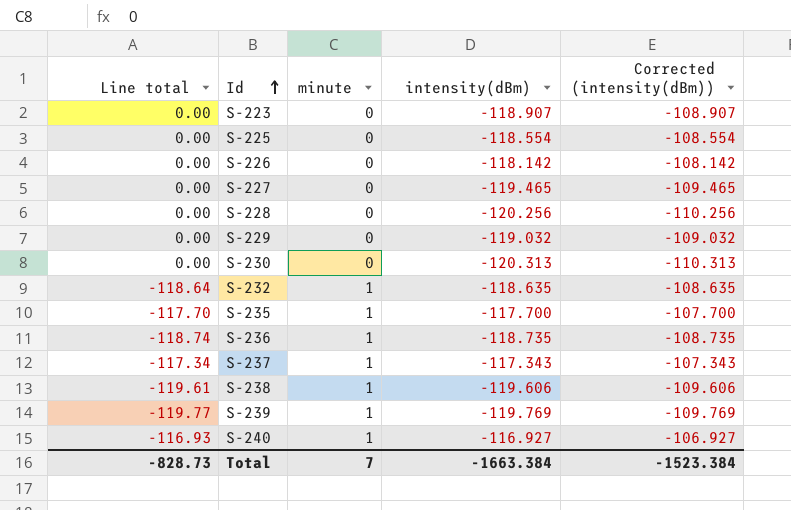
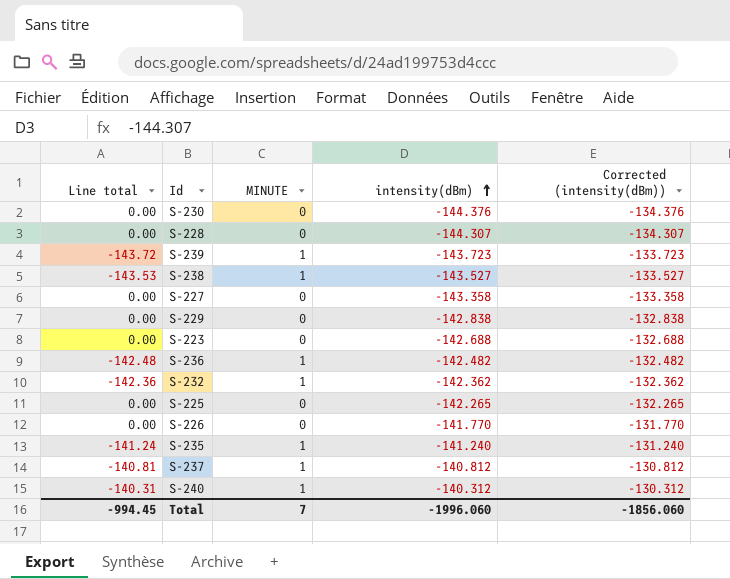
row order: Id ascending -> intensity(dBm) ascending
column name: minute -> MINUTE
S-230 | intensity(dBm): -120.313 -> -144.376
S-230 | Corrected (intensity(dBm)): -110.313 -> -134.376
S-228 | intensity(dBm): -120.256 -> -144.307
S-228 | Corrected (intensity(dBm)): -110.256 -> -134.307
S-239 | Line total: -119.77 -> -143.72
S-239 | intensity(dBm): -119.769 -> -143.723
S-239 | Corrected (intensity(dBm)): -109.769 -> -133.723
S-238 | Line total: -119.61 -> -143.53
S-238 | intensity(dBm): -119.606 -> -143.527
S-238 | Corrected (intensity(dBm)): -109.606 -> -133.527
S-227 | intensity(dBm): -119.465 -> -143.358
S-227 | Corrected (intensity(dBm)): -109.465 -> -133.358
S-229 | intensity(dBm): -119.032 -> -142.838
S-229 | Corrected (intensity(dBm)): -109.032 -> -132.838
S-223 | intensity(dBm): -118.907 -> -142.688
S-223 | Corrected (intensity(dBm)): -108.907 -> -132.688
S-236 | Line total: -118.74 -> -142.48
S-236 | intensity(dBm): -118.735 -> -142.482
S-236 | Corrected (intensity(dBm)): -108.735 -> -132.482
S-232 | Line total: -118.64 -> -142.36
S-232 | intensity(dBm): -118.635 -> -142.362
S-232 | Corrected (intensity(dBm)): -108.635 -> -132.362
S-225 | intensity(dBm): -118.554 -> -142.265
S-225 | Corrected (intensity(dBm)): -108.554 -> -132.265
S-226 | intensity(dBm): -118.142 -> -141.770
S-226 | Corrected (intensity(dBm)): -108.142 -> -131.770
S-235 | Line total: -117.70 -> -141.24
S-235 | intensity(dBm): -117.700 -> -141.240
S-235 | Corrected (intensity(dBm)): -107.700 -> -131.240
S-237 | Line total: -117.34 -> -140.81
S-237 | intensity(dBm): -117.343 -> -140.812
S-237 | Corrected (intensity(dBm)): -107.343 -> -130.812
S-240 | Line total: -116.93 -> -140.31
S-240 | intensity(dBm): -116.927 -> -140.312
S-240 | Corrected (intensity(dBm)): -106.927 -> -130.312
Total | Line total: -828.73 -> -994.45
Total | intensity(dBm): -1663.384 -> -1996.060
Total | Corrected (intensity(dBm)): -1523.384 -> -1856.060

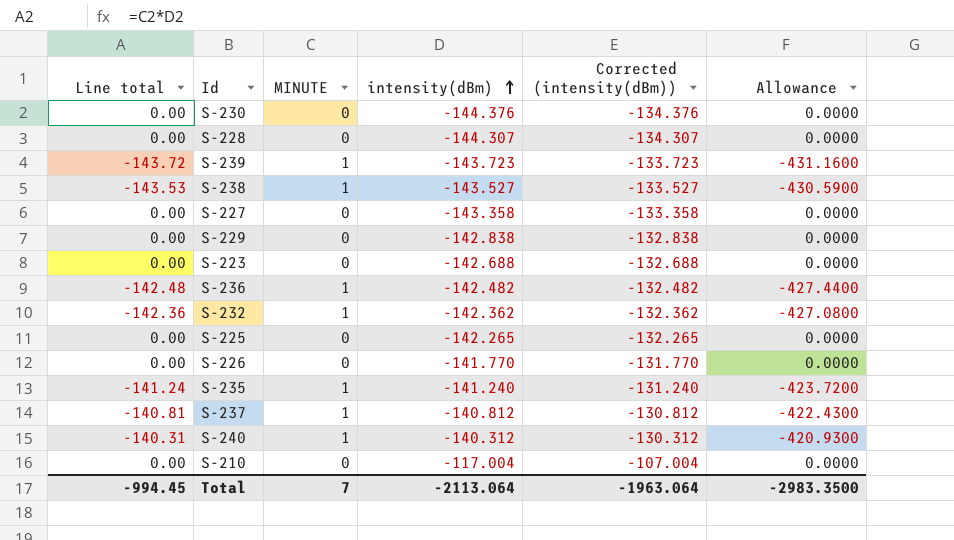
column Allowance | formula: none -> [Line total] * 3
row S-210: none -> 0.00 | 0 | -117.004 | -107.004 | 0.0000
Total | intensity(dBm): -1996.060 -> -2113.064
Total | Corrected (intensity(dBm)): -1856.060 -> -1963.064

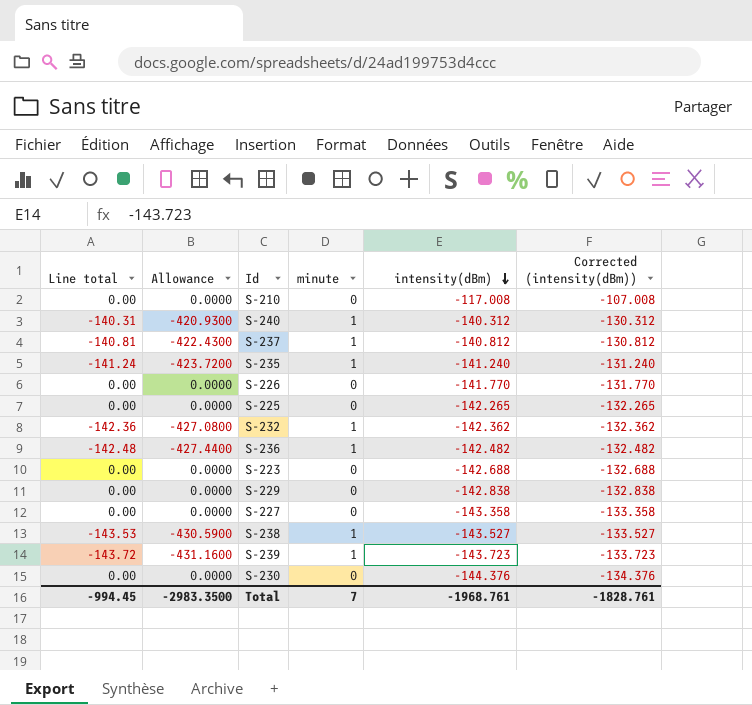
row order: intensity(dBm) ascending -> intensity(dBm) descending
column Allowance | position: 6 -> 2
column name: MINUTE -> minute
row S-228: 0.00 | 0 | -144.307 | -134.307 | 0.0000 -> none
S-210 | intensity(dBm): -117.004 -> -117.008
S-210 | Corrected (intensity(dBm)): -107.004 -> -107.008
Total | intensity(dBm): -2113.064 -> -1968.761
Total | Corrected (intensity(dBm)): -1963.064 -> -1828.761

